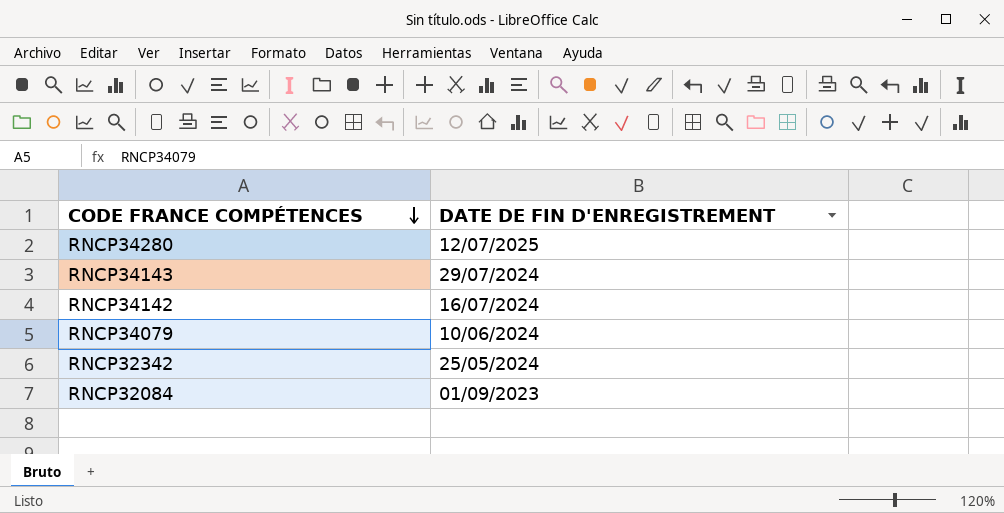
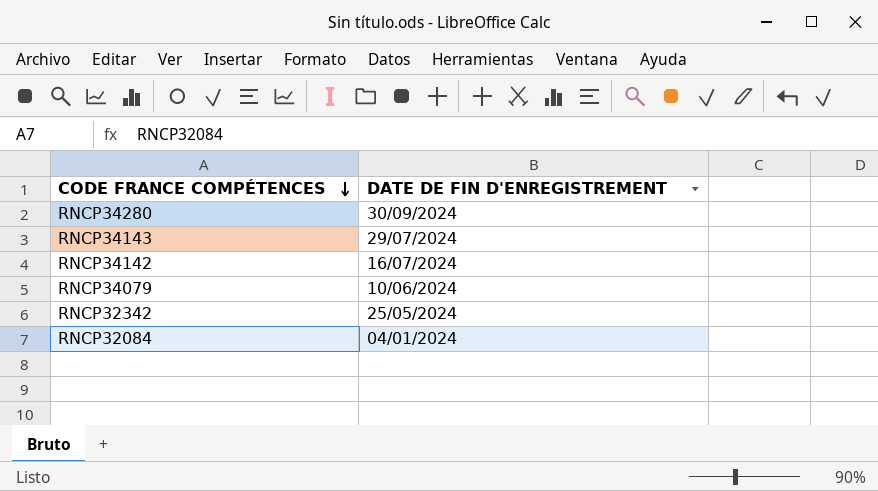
RNCP34280 | DATE DE FIN D'ENREGISTREMENT: 12/07/2025 -> 30/09/2024
RNCP32084 | DATE DE FIN D'ENREGISTREMENT: 01/09/2023 -> 04/01/2024

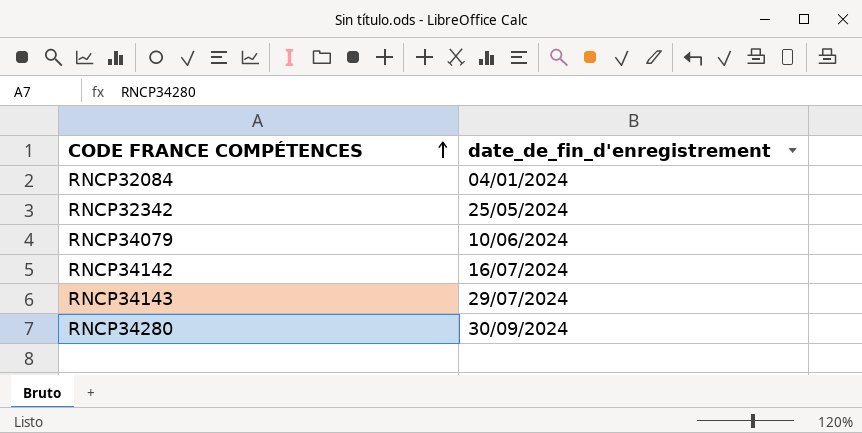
row order: CODE FRANCE COMPÉTENCES descending -> CODE FRANCE COMPÉTENCES ascending
column name: DATE DE FIN D'ENREGISTREMENT -> date_de_fin_d'enregistrement

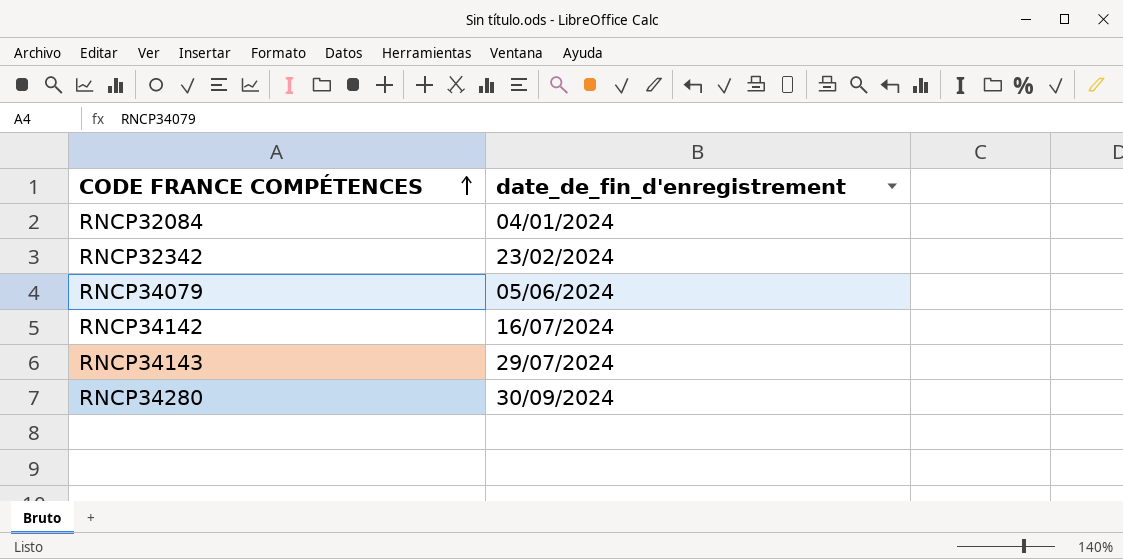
RNCP32342 | date_de_fin_d'enregistrement: 25/05/2024 -> 23/02/2024
RNCP34079 | date_de_fin_d'enregistrement: 10/06/2024 -> 05/06/2024

